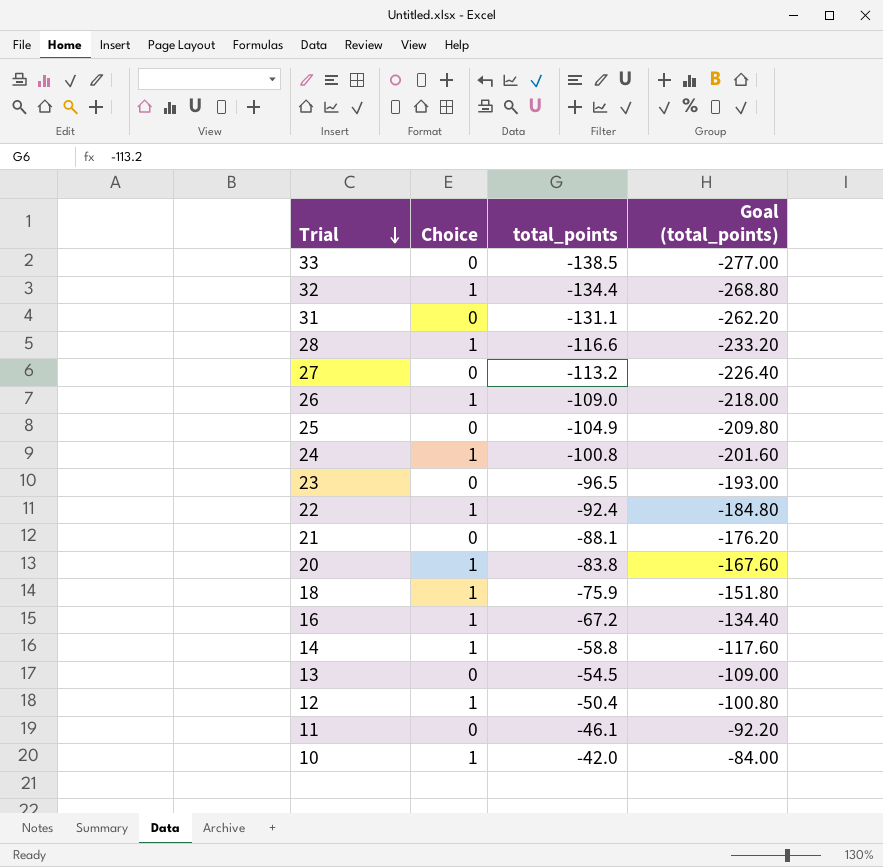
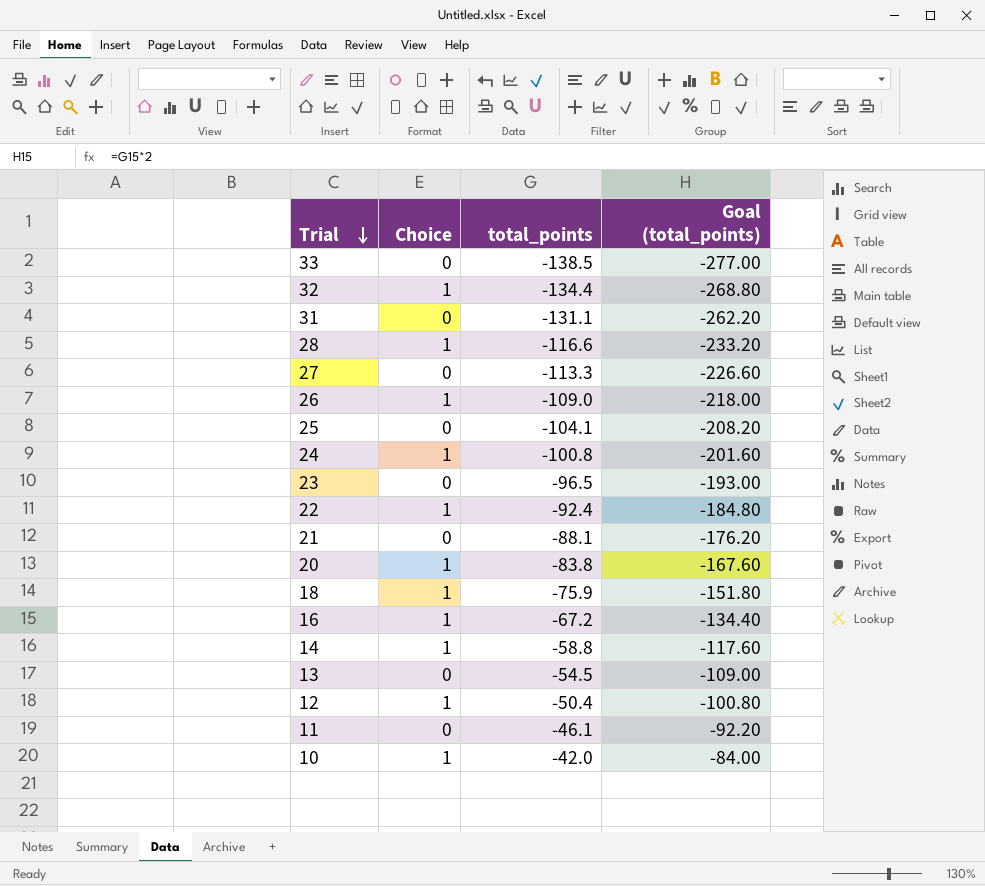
27 | total_points: -113.2 -> -113.3
27 | Goal (total_points): -226.40 -> -226.60
25 | total_points: -104.9 -> -104.1
25 | Goal (total_points): -209.80 -> -208.20

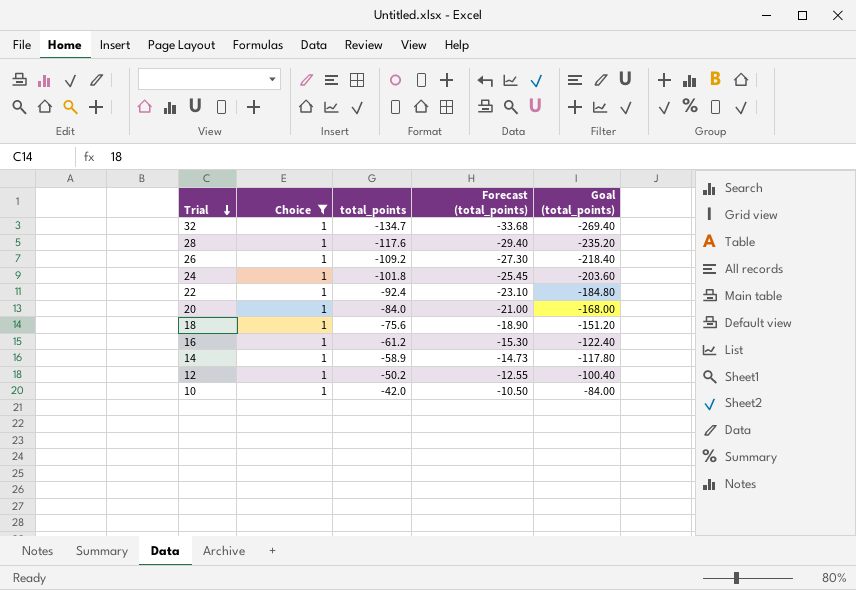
filter: none -> Choice = 1
column Forecast (total_points) | formula: none -> [total_points] * 0.25
32 | total_points: -134.4 -> -134.7
32 | Goal (total_points): -268.80 -> -269.40
28 | total_points: -116.6 -> -117.6
28 | Goal (total_points): -233.20 -> -235.20
26 | total_points: -109.0 -> -109.2
26 | Goal (total_points): -218.00 -> -218.40
24 | total_points: -100.8 -> -101.8
24 | Goal (total_points): -201.60 -> -203.60
20 | total_points: -83.8 -> -84.0
20 | Goal (total_points): -167.60 -> -168.00
18 | total_points: -75.9 -> -75.6
18 | Goal (total_points): -151.80 -> -151.20
16 | total_points: -67.2 -> -61.2
16 | Goal (total_points): -134.40 -> -122.40
14 | total_points: -58.8 -> -58.9
14 | Goal (total_points): -117.60 -> -117.80
12 | total_points: -50.4 -> -50.2
12 | Goal (total_points): -100.80 -> -100.40

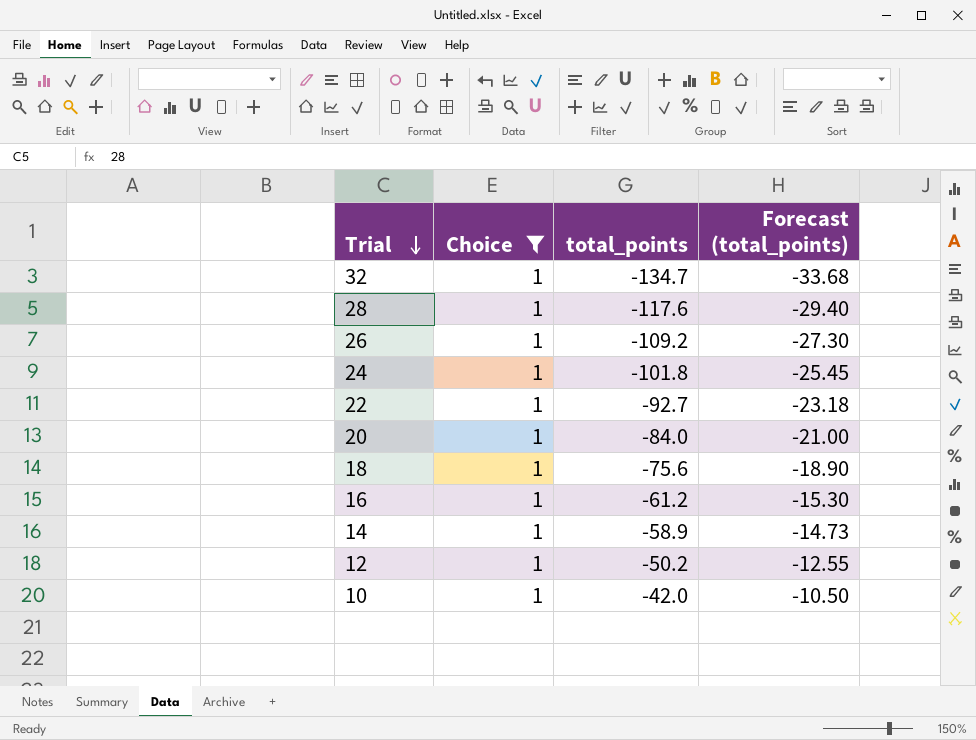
column Goal (total_points) | formula: [total_points] * 2 -> none
22 | total_points: -92.4 -> -92.7
22 | Forecast (total_points): -23.10 -> -23.18

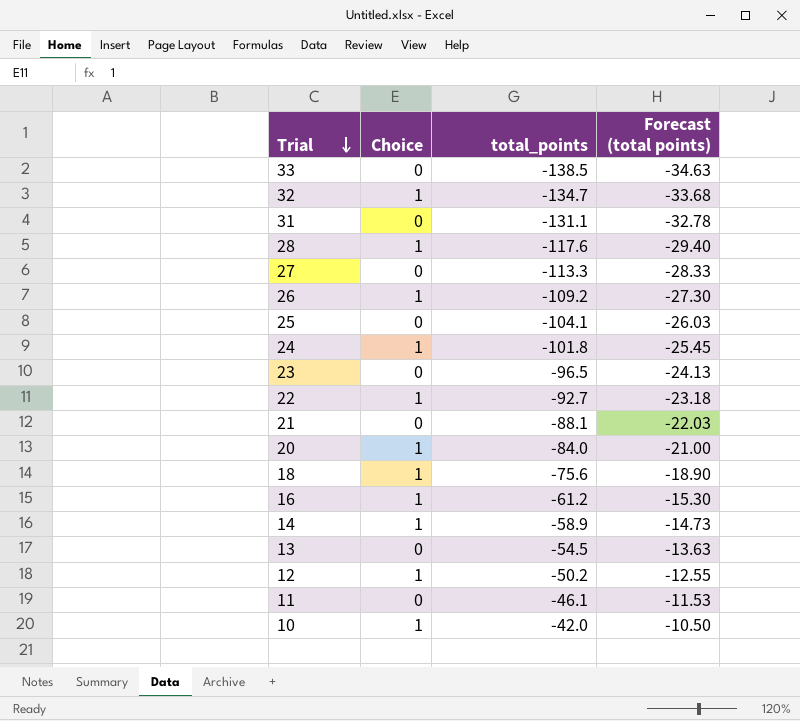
filter: Choice = 1 -> none
column name: Forecast (total_points) -> Forecast (total points)

